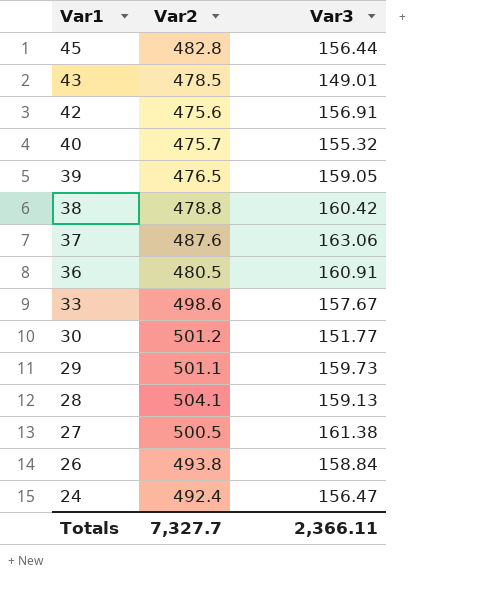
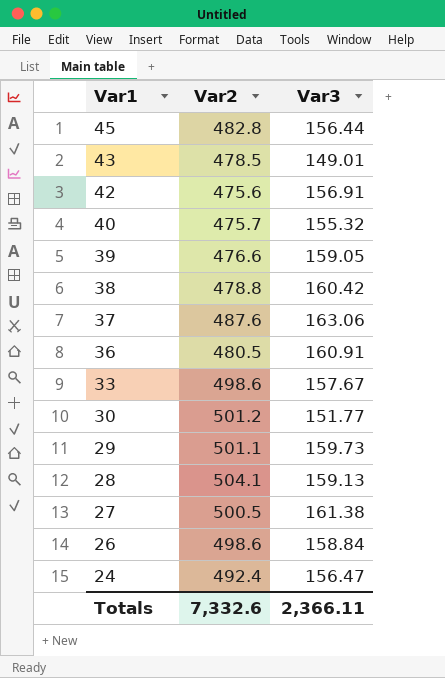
39 | Var2: 476.5 -> 476.6
26 | Var2: 493.8 -> 498.6
Totals | Var2: 7,327.7 -> 7,332.6

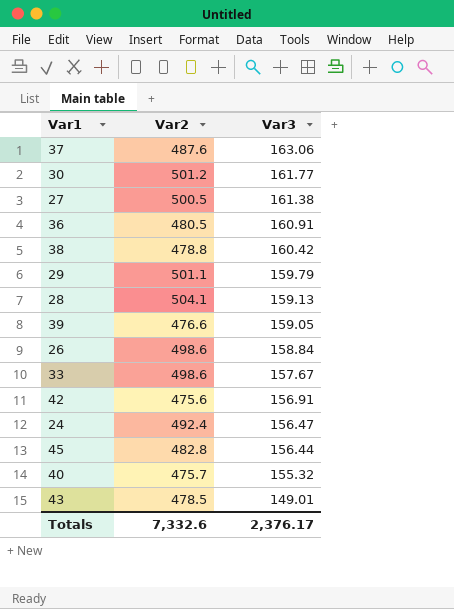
row order: Var1 descending -> Var3 descending
30 | Var3: 151.77 -> 161.77
29 | Var3: 159.73 -> 159.79
Totals | Var3: 2,366.11 -> 2,376.17

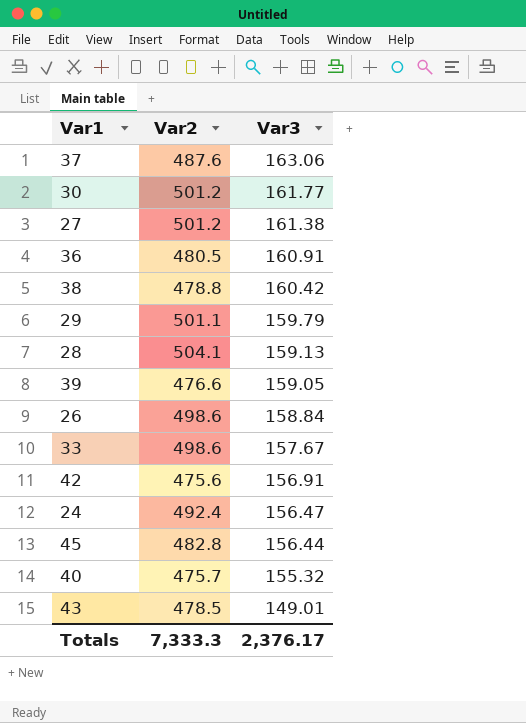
27 | Var2: 500.5 -> 501.2
Totals | Var2: 7,332.6 -> 7,333.3

